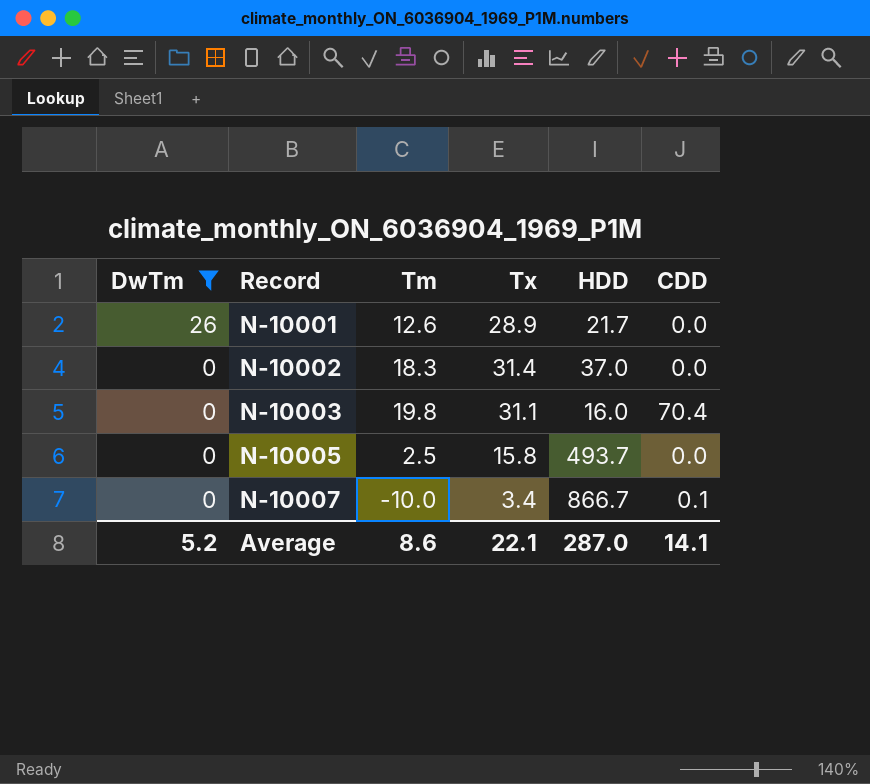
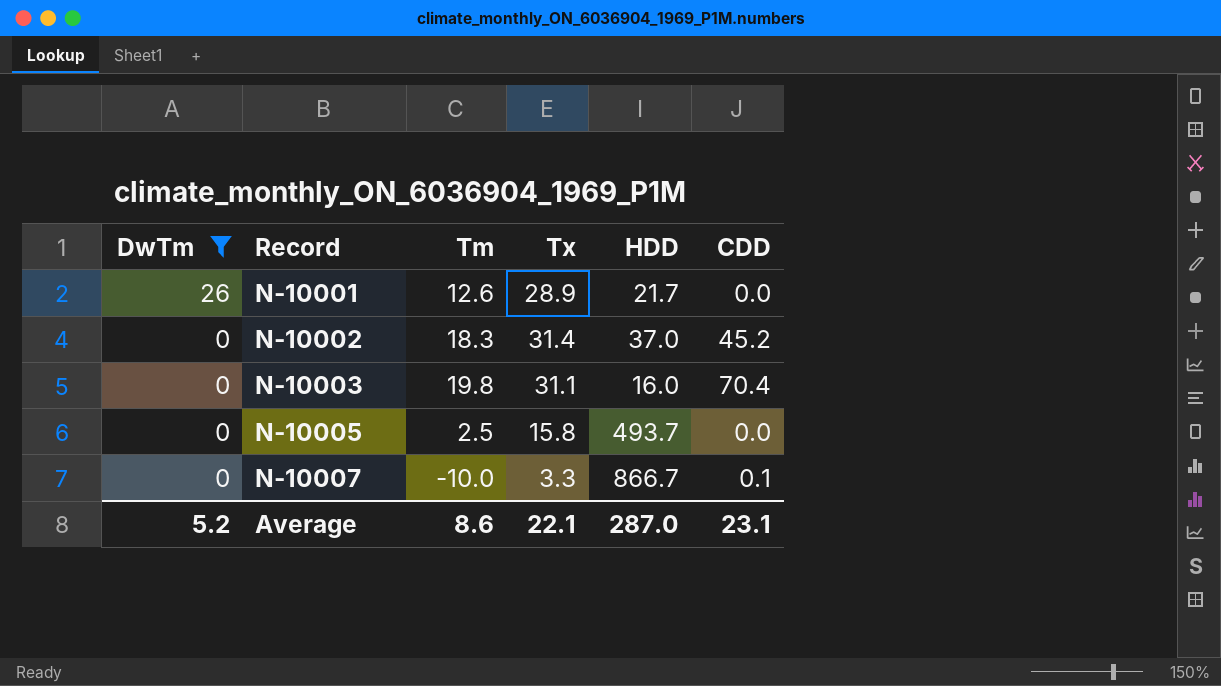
N-10002 | CDD: 0.0 -> 45.2
N-10007 | Tx: 3.4 -> 3.3
Average | CDD: 14.1 -> 23.1

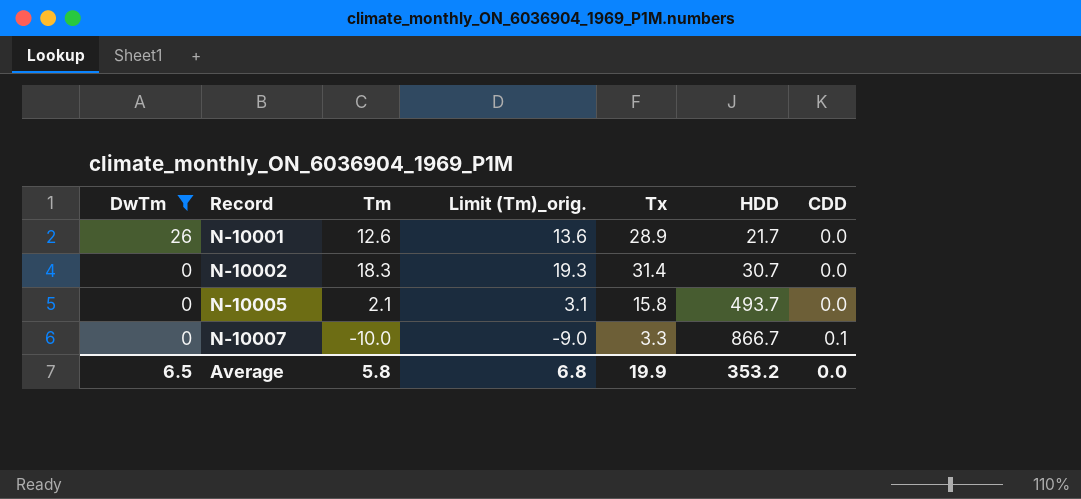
column Limit (Tm)_orig. | formula: none -> [Tm] + 1
row N-10003: 0 | 19.8 | 31.1 | 16.0 | 70.4 -> none
N-10002 | HDD: 37.0 -> 30.7
N-10002 | CDD: 45.2 -> 0.0
N-10005 | Tm: 2.5 -> 2.1
Average | DwTm: 5.2 -> 6.5
Average | Tm: 8.6 -> 5.8
Average | Tx: 22.1 -> 19.9
Average | HDD: 287.0 -> 353.2
Average | CDD: 23.1 -> 0.0

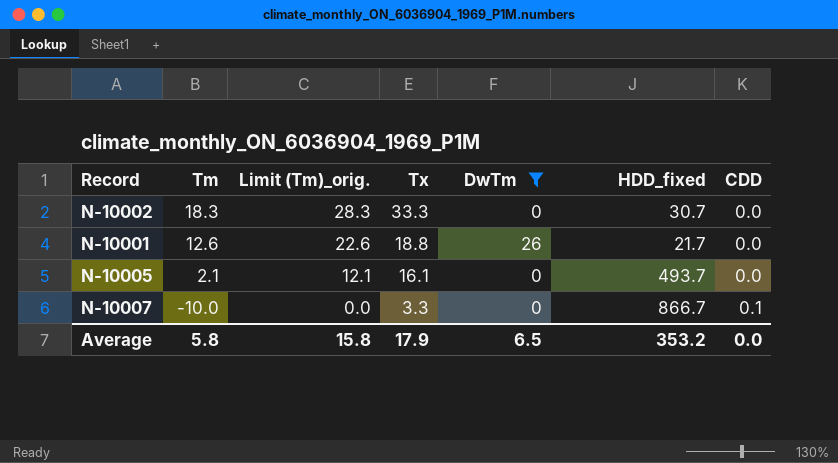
row order: DwTm descending -> Tm descending
column Limit (Tm)_orig. | formula: [Tm] + 1 -> [Tm] + 10
column DwTm | position: 1 -> 5
column name: HDD -> HDD_fixed
N-10002 | Tx: 31.4 -> 33.3
N-10001 | Tx: 28.9 -> 18.8
N-10005 | Tx: 15.8 -> 16.1
Average | Limit (Tm)_orig.: 6.8 -> 15.8
Average | Tx: 19.9 -> 17.9

